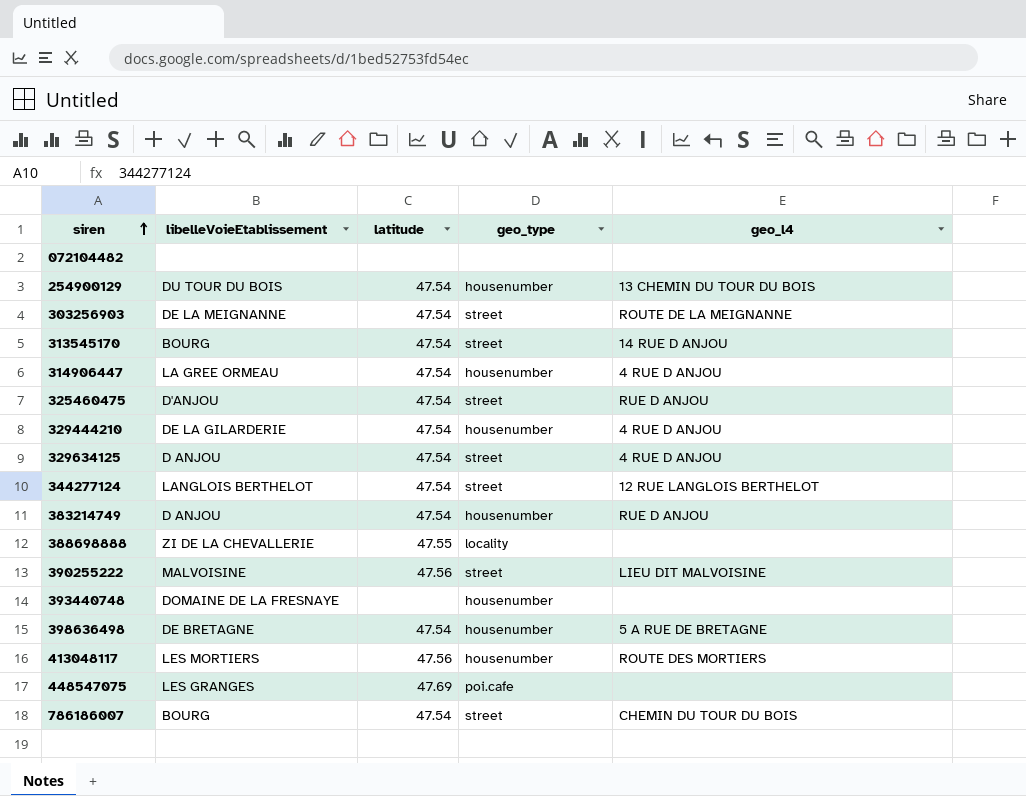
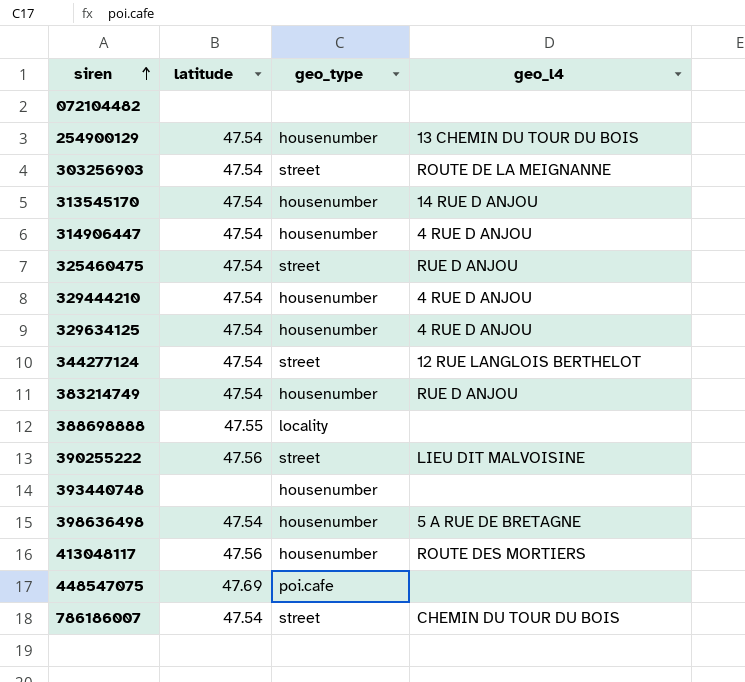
column libelleVoieEtablissement | position: 2 -> none
313545170 | geo_type: street -> housenumber
329634125 | geo_type: street -> housenumber

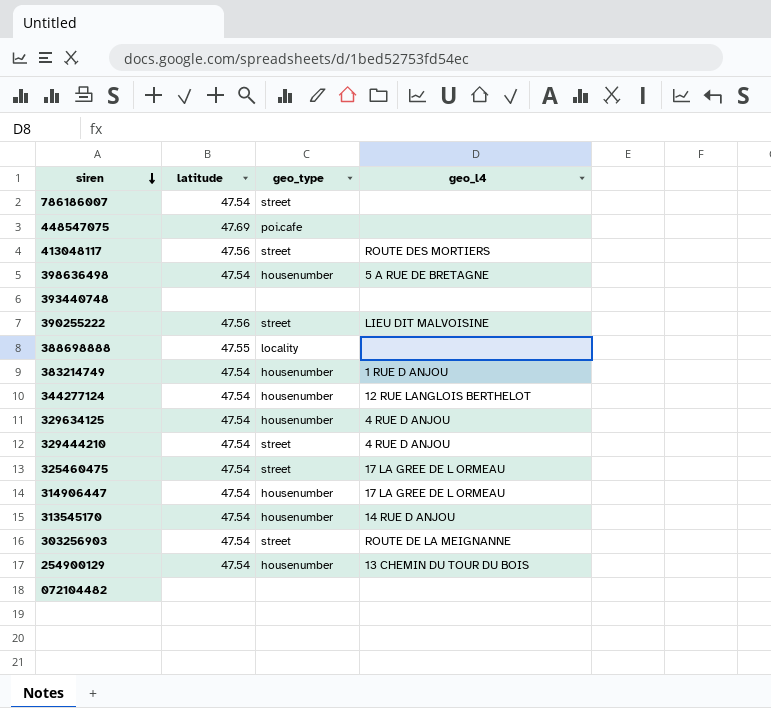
row order: siren ascending -> siren descending
786186007 | geo_l4: CHEMIN DU TOUR DU BOIS -> none
413048117 | geo_type: housenumber -> street
393440748 | geo_type: housenumber -> none
383214749 | geo_l4: RUE D ANJOU -> 1 RUE D ANJOU
344277124 | geo_type: street -> housenumber
329444210 | geo_type: housenumber -> street
325460475 | geo_l4: RUE D ANJOU -> 17 LA GREE DE L ORMEAU
314906447 | geo_l4: 4 RUE D ANJOU -> 17 LA GREE DE L ORMEAU

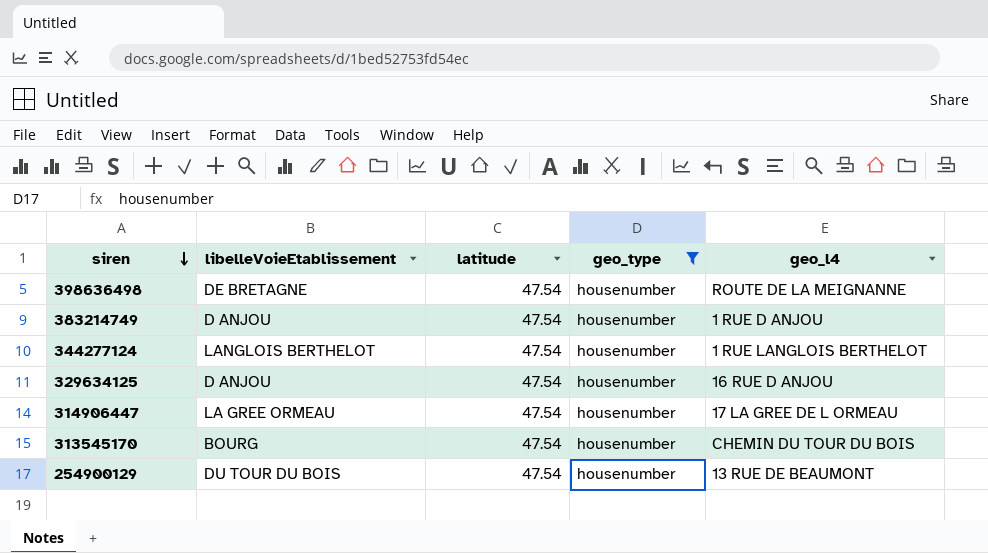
filter: none -> geo_type = housenumber
column libelleVoieEtablissement | position: none -> 2
398636498 | geo_l4: 5 A RUE DE BRETAGNE -> ROUTE DE LA MEIGNANNE
344277124 | geo_l4: 12 RUE LANGLOIS BERTHELOT -> 1 RUE LANGLOIS BERTHELOT
329634125 | geo_l4: 4 RUE D ANJOU -> 16 RUE D ANJOU
313545170 | geo_l4: 14 RUE D ANJOU -> CHEMIN DU TOUR DU BOIS
254900129 | geo_l4: 13 CHEMIN DU TOUR DU BOIS -> 13 RUE DE BEAUMONT

